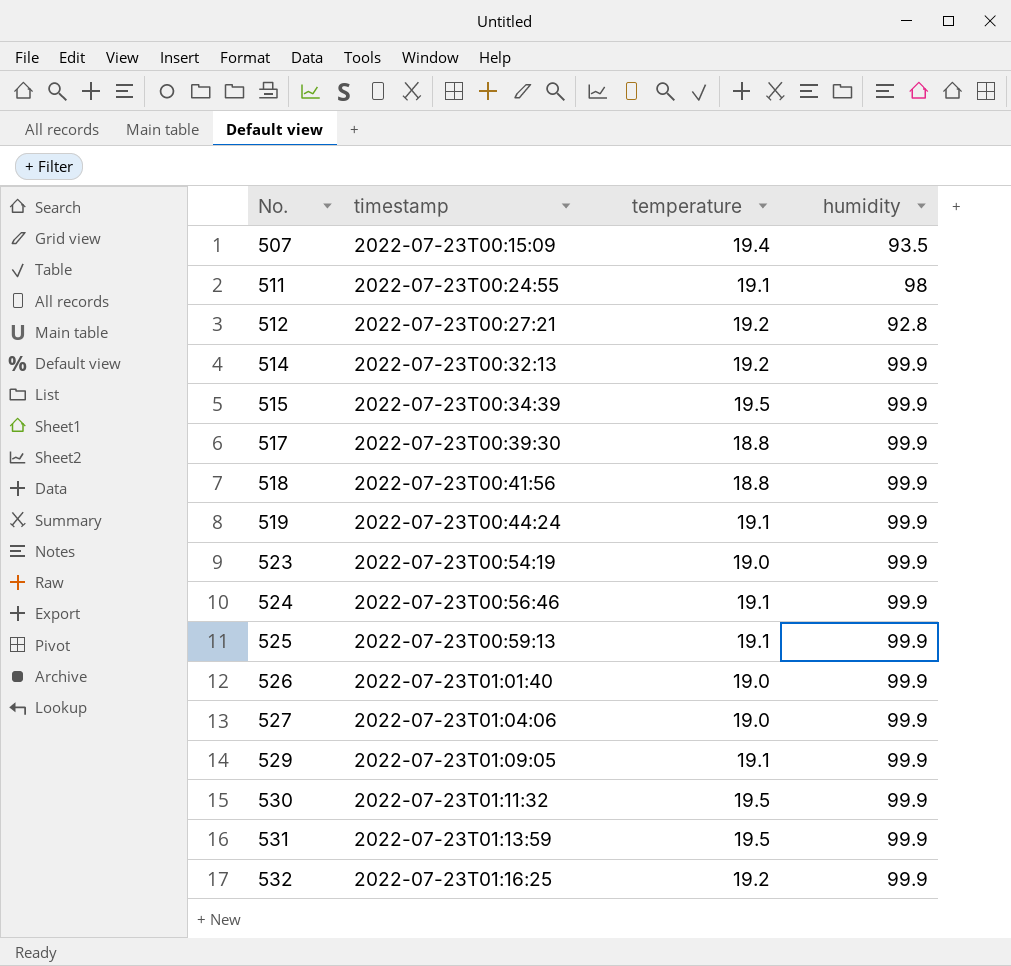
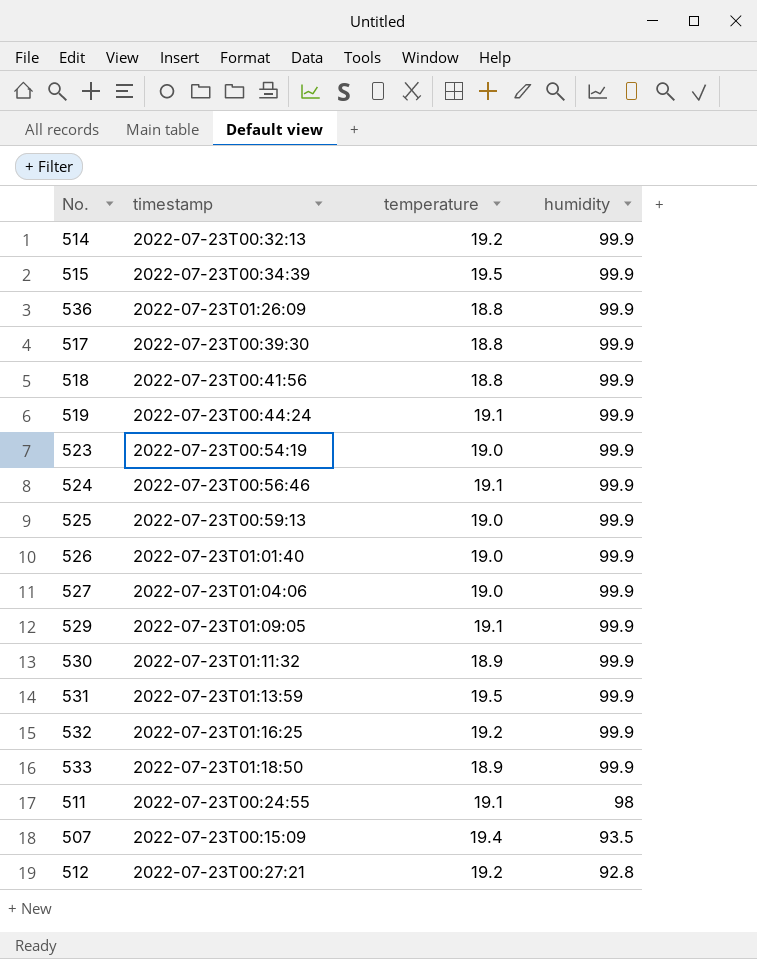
row order: No. ascending -> humidity descending
row 536: none -> 2022-07-23T01:26:09 | 18.8 | 99.9
525 | temperature: 19.1 -> 19.0
530 | temperature: 19.5 -> 18.9
row 533: none -> 2022-07-23T01:18:50 | 18.9 | 99.9

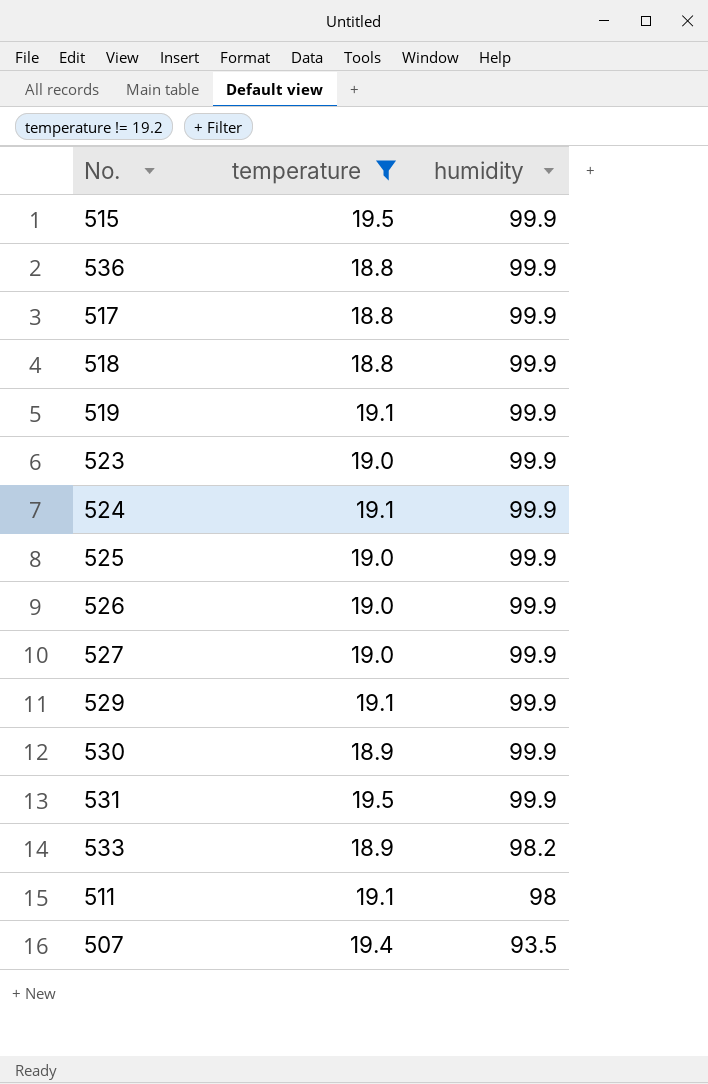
filter: none -> temperature != 19.2
column timestamp | position: 2 -> none
533 | humidity: 99.9 -> 98.2

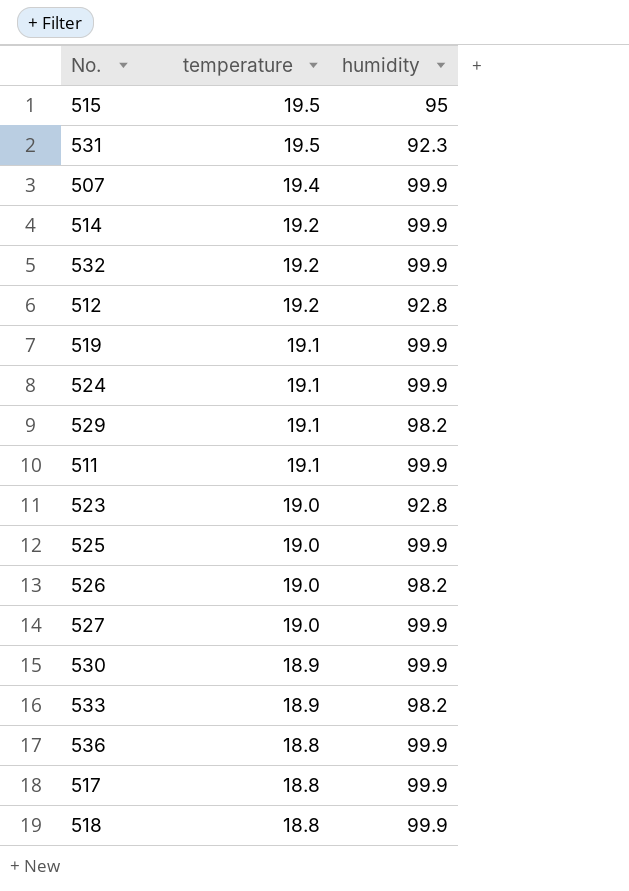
filter: temperature != 19.2 -> none
row order: humidity descending -> temperature descending
515 | humidity: 99.9 -> 95
531 | humidity: 99.9 -> 92.3
507 | humidity: 93.5 -> 99.9
529 | humidity: 99.9 -> 98.2
511 | humidity: 98 -> 99.9
523 | humidity: 99.9 -> 92.8
526 | humidity: 99.9 -> 98.2

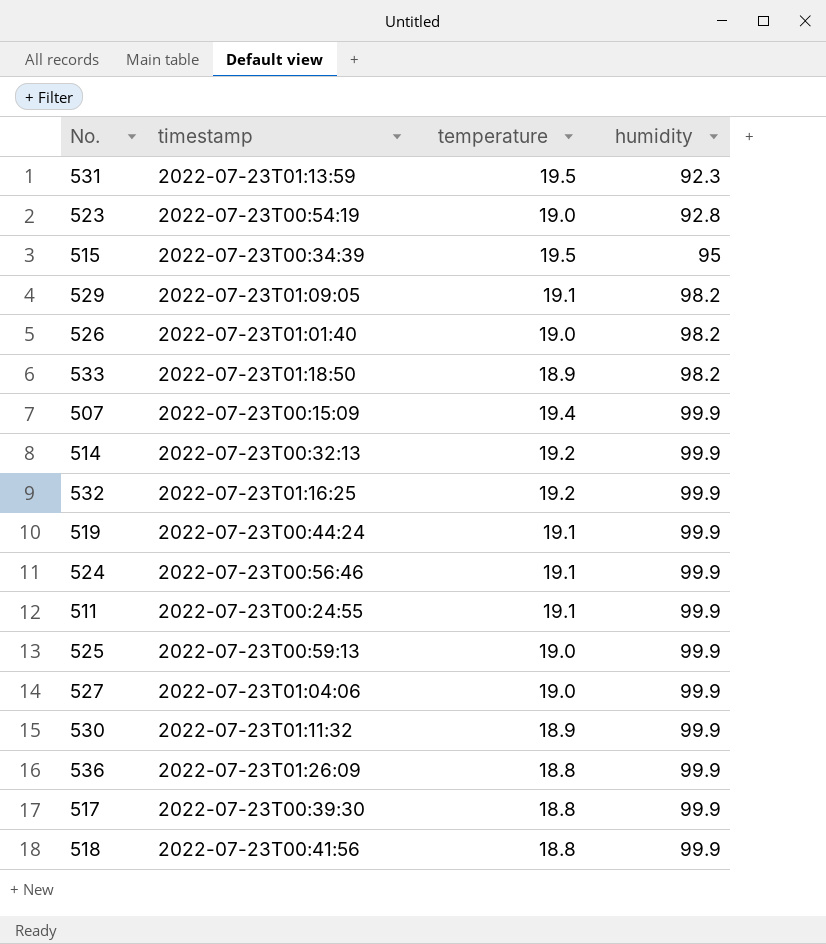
row order: temperature descending -> humidity ascending
column timestamp | position: none -> 2
row 512: 19.2 | 92.8 -> none

